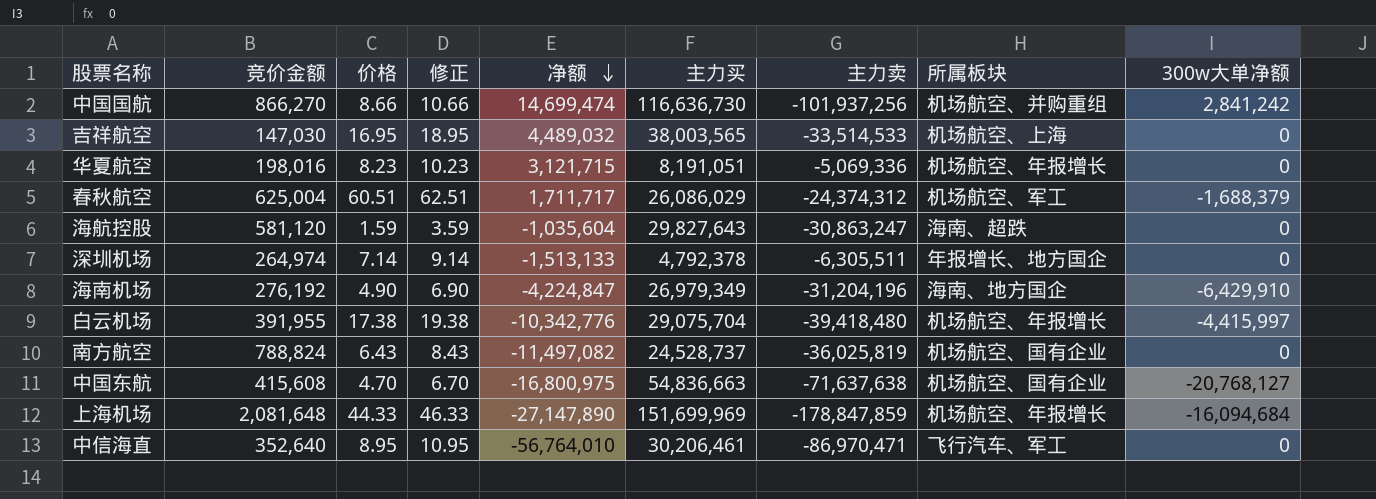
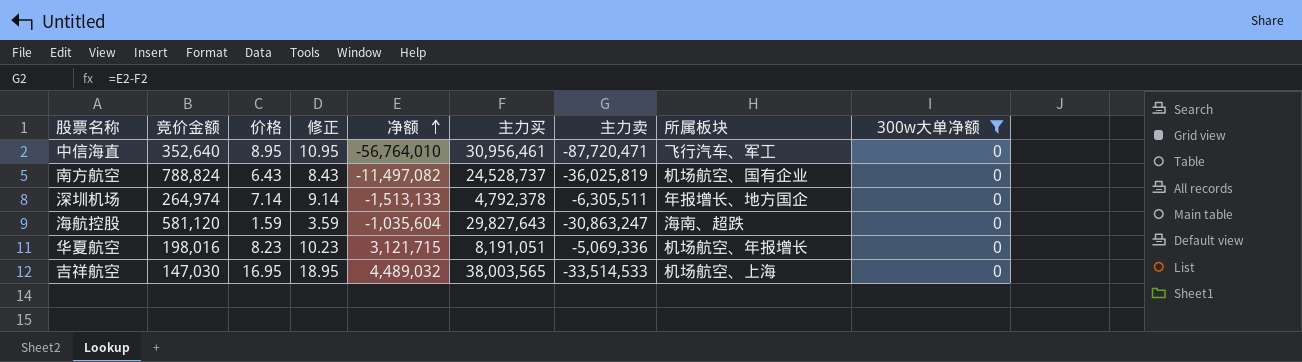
filter: none -> 300w大单净额 = 0
row order: 净额 descending -> 净额 ascending
中信海直 | 主力买: 30,206,461 -> 30,956,461
中信海直 | 主力卖: -86,970,471 -> -87,720,471

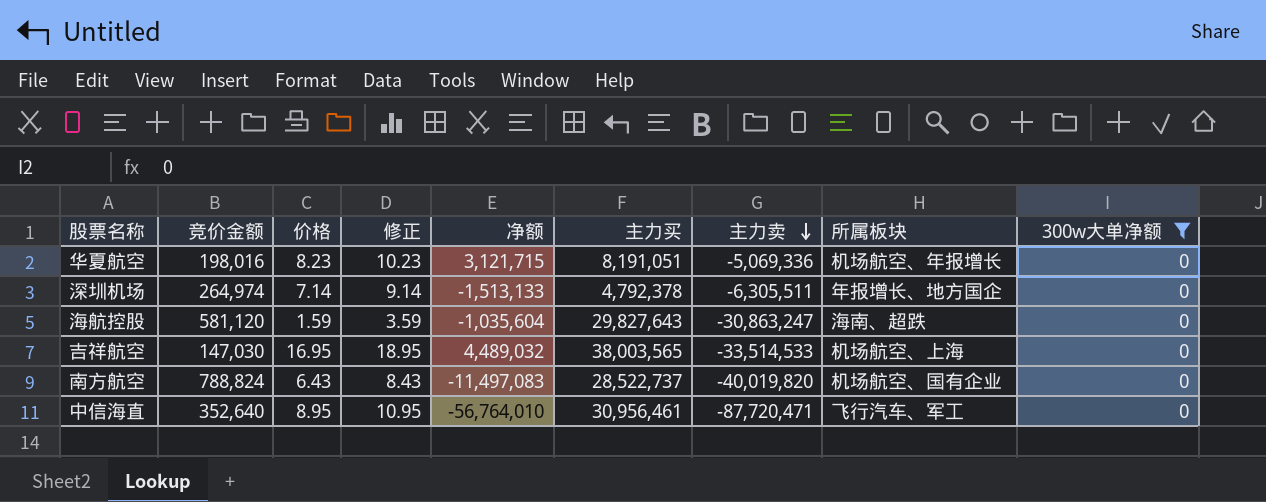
row order: 净额 ascending -> 主力卖 descending
南方航空 | 净额: -11,497,082 -> -11,497,083
南方航空 | 主力买: 24,528,737 -> 28,522,737
南方航空 | 主力卖: -36,025,819 -> -40,019,820

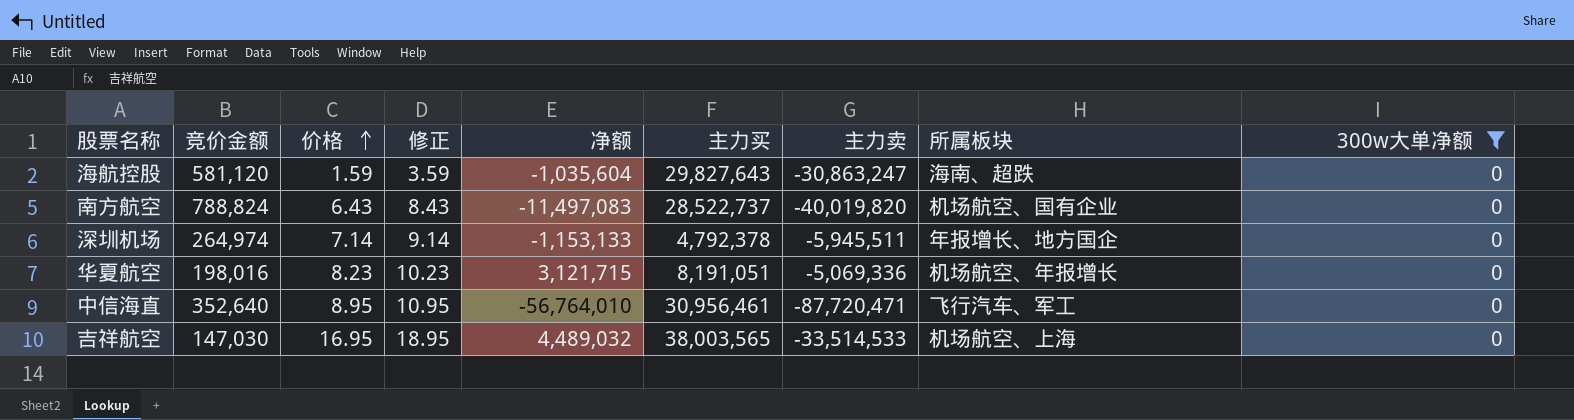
row order: 主力卖 descending -> 价格 ascending
深圳机场 | 净额: -1,513,133 -> -1,153,133
深圳机场 | 主力卖: -6,305,511 -> -5,945,511

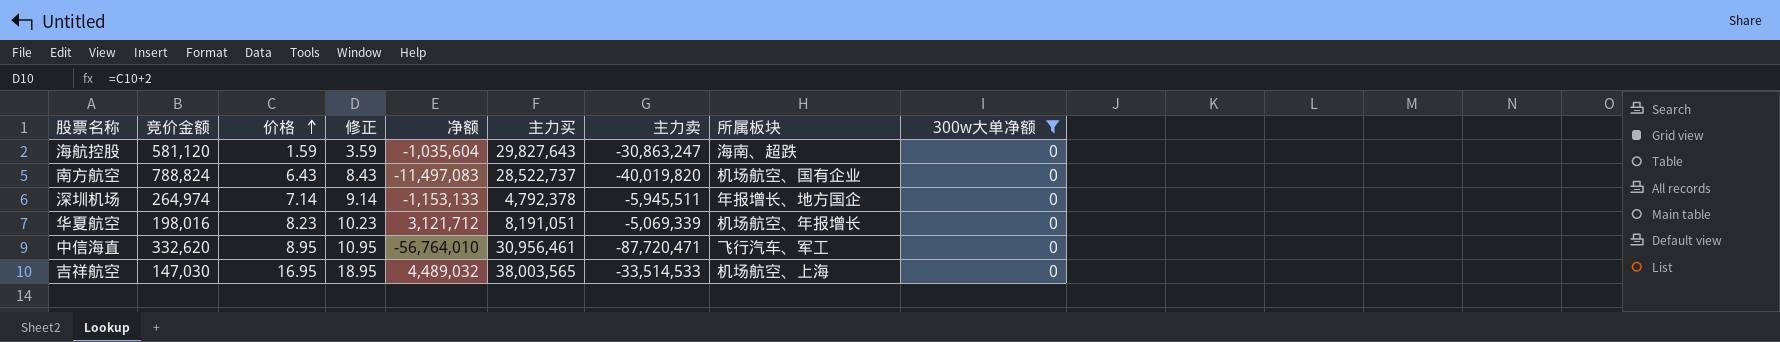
华夏航空 | 净额: 3,121,715 -> 3,121,712
华夏航空 | 主力卖: -5,069,336 -> -5,069,339
中信海直 | 竞价金额: 352,640 -> 332,620

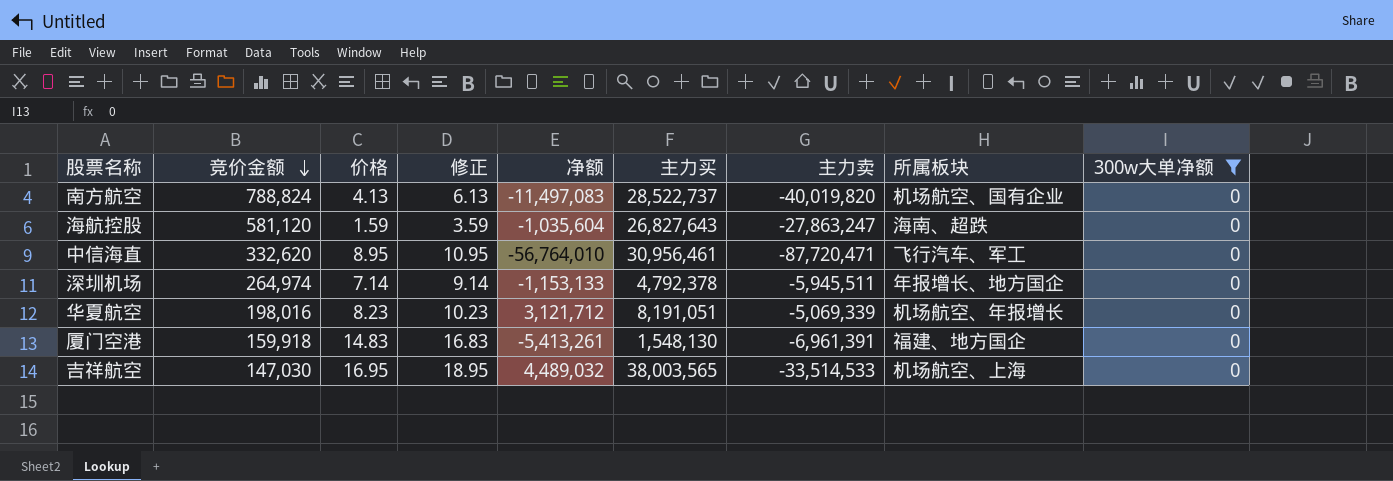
row order: 价格 ascending -> 竞价金额 descending
南方航空 | 价格: 6.43 -> 4.13
南方航空 | 修正: 8.43 -> 6.13
海航控股 | 主力买: 29,827,643 -> 26,827,643
海航控股 | 主力卖: -30,863,247 -> -27,863,247
row 厦门空港: none -> 159,918 | 14.83 | 16.83 | -5,413,261 | 1,548,130 | -6,961,391 | 福建、地方国企 | 0

